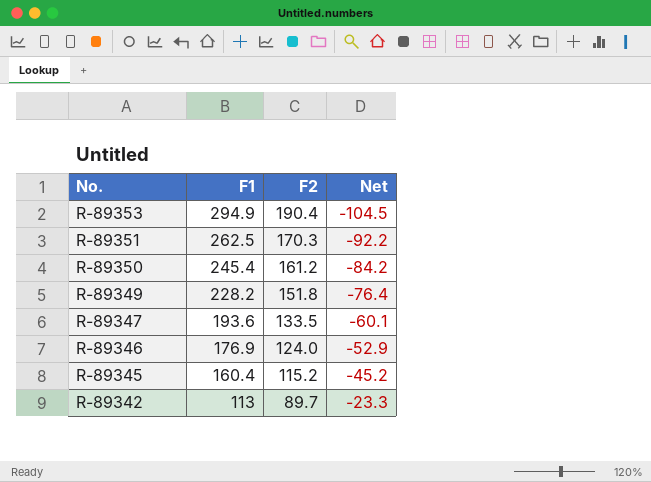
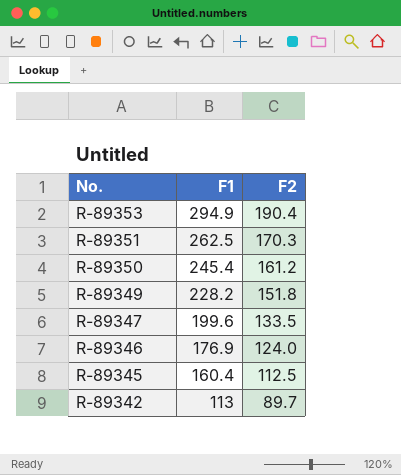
column Net | formula: [F2] - [F1] -> none
R-89347 | F1: 193.6 -> 199.6
R-89345 | F2: 115.2 -> 112.5

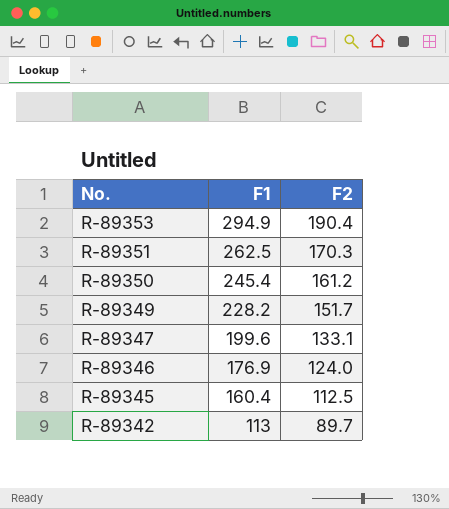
R-89349 | F2: 151.8 -> 151.7
R-89347 | F2: 133.5 -> 133.1

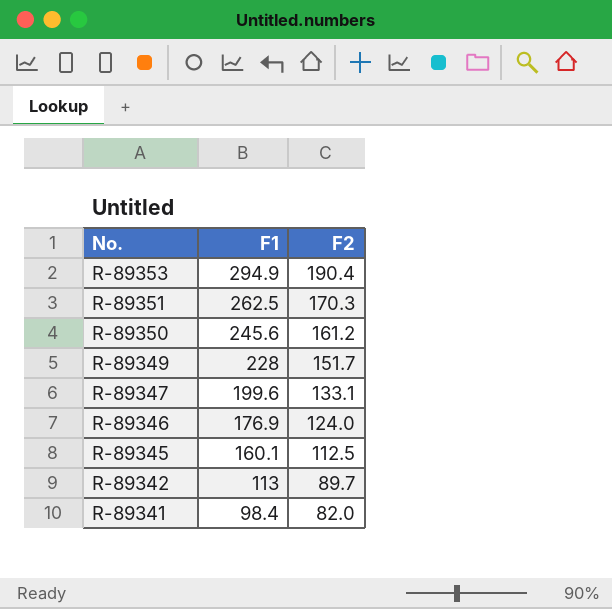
R-89350 | F1: 245.4 -> 245.6
R-89349 | F1: 228.2 -> 228
R-89345 | F1: 160.4 -> 160.1
row R-89341: none -> 98.4 | 82.0

